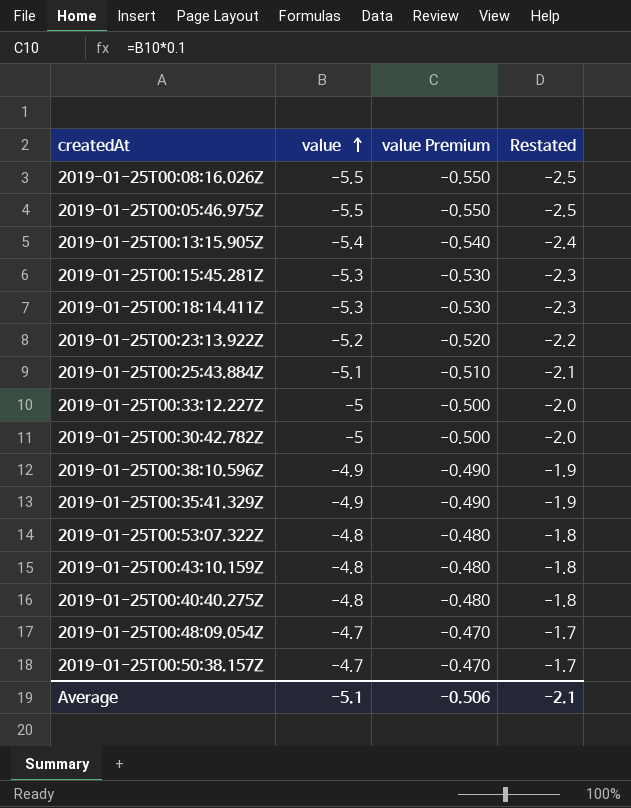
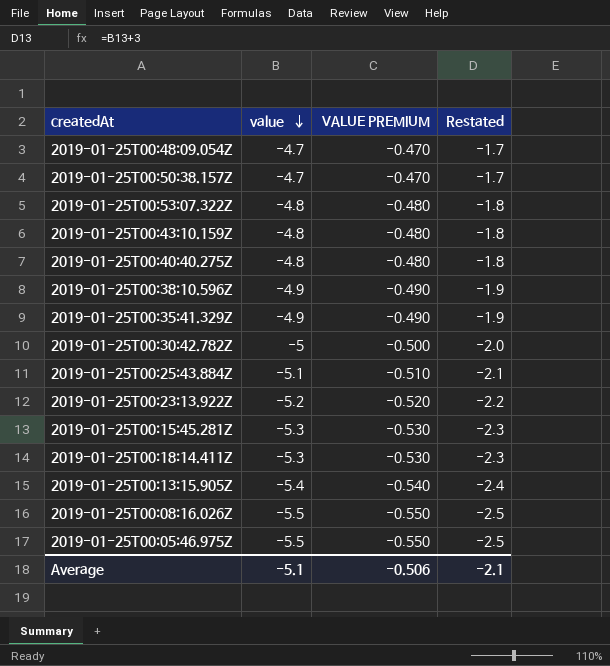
row order: value ascending -> value descending
column name: value Premium -> VALUE PREMIUM
row 2019-01-25T00:33:12.227Z: -5 | -0.500 | -2.0 -> none

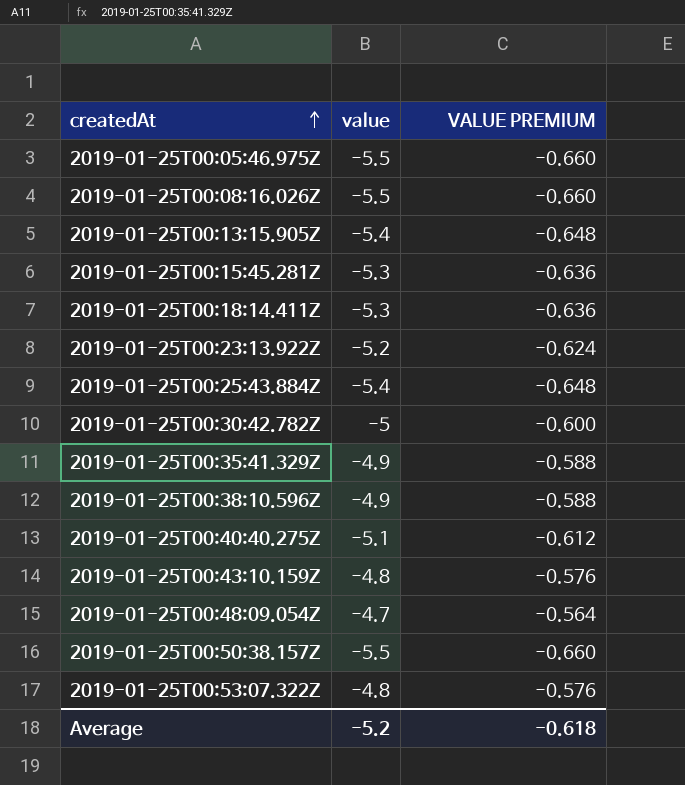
row order: value descending -> createdAt ascending
column Restated | formula: [value] + 3 -> none
column VALUE PREMIUM | formula: [value] * 0.1 -> [value] * 0.12
2019-01-25T00:25:43.884Z | value: -5.1 -> -5.4
2019-01-25T00:40:40.275Z | value: -4.8 -> -5.1
2019-01-25T00:50:38.157Z | value: -4.7 -> -5.5
Average | value: -5.1 -> -5.2
Average | VALUE PREMIUM: -0.506 -> -0.618

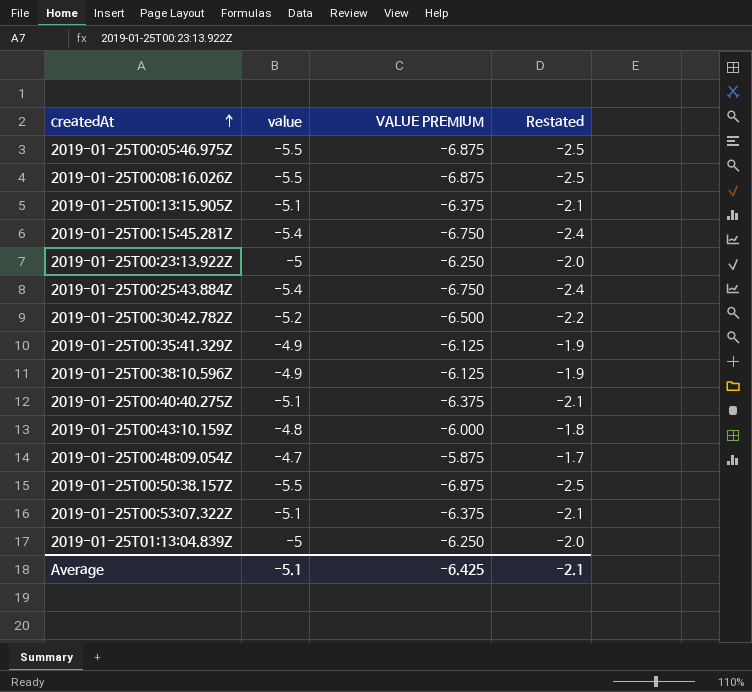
column VALUE PREMIUM | formula: [value] * 0.12 -> [value] * 1.25
column Restated | formula: none -> [value] + 3
row 2019-01-25T00:18:14.411Z: -5.3 | -0.636 -> none
2019-01-25T00:13:15.905Z | value: -5.4 -> -5.1
2019-01-25T00:15:45.281Z | value: -5.3 -> -5.4
2019-01-25T00:23:13.922Z | value: -5.2 -> -5
2019-01-25T00:30:42.782Z | value: -5 -> -5.2
2019-01-25T00:53:07.322Z | value: -4.8 -> -5.1
row 2019-01-25T01:13:04.839Z: none -> -5 | -6.250 | -2.0
Average | value: -5.2 -> -5.1
Average | VALUE PREMIUM: -0.618 -> -6.425

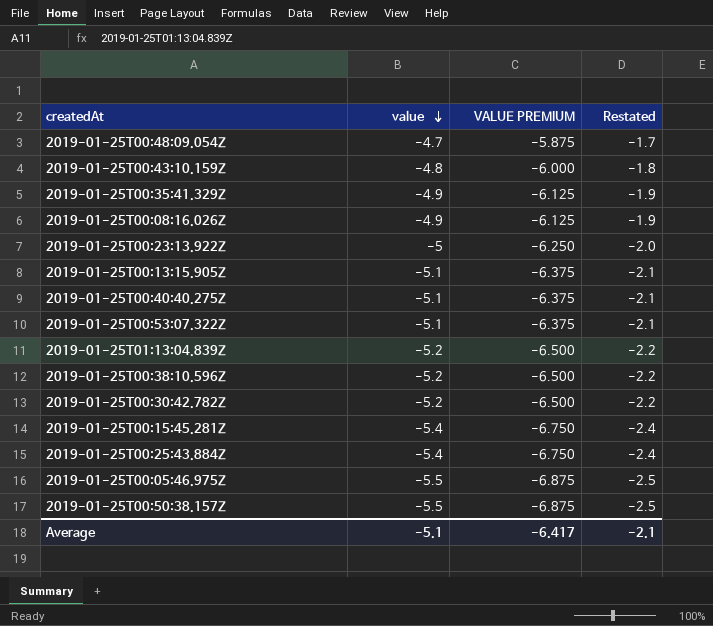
row order: createdAt ascending -> value descending
2019-01-25T00:08:16.026Z | value: -5.5 -> -4.9
2019-01-25T00:08:16.026Z | VALUE PREMIUM: -6.875 -> -6.125
2019-01-25T00:08:16.026Z | Restated: -2.5 -> -1.9
2019-01-25T01:13:04.839Z | value: -5 -> -5.2
2019-01-25T01:13:04.839Z | VALUE PREMIUM: -6.250 -> -6.500
2019-01-25T01:13:04.839Z | Restated: -2.0 -> -2.2
2019-01-25T00:38:10.596Z | value: -4.9 -> -5.2
2019-01-25T00:38:10.596Z | VALUE PREMIUM: -6.125 -> -6.500
2019-01-25T00:38:10.596Z | Restated: -1.9 -> -2.2
Average | VALUE PREMIUM: -6.425 -> -6.417

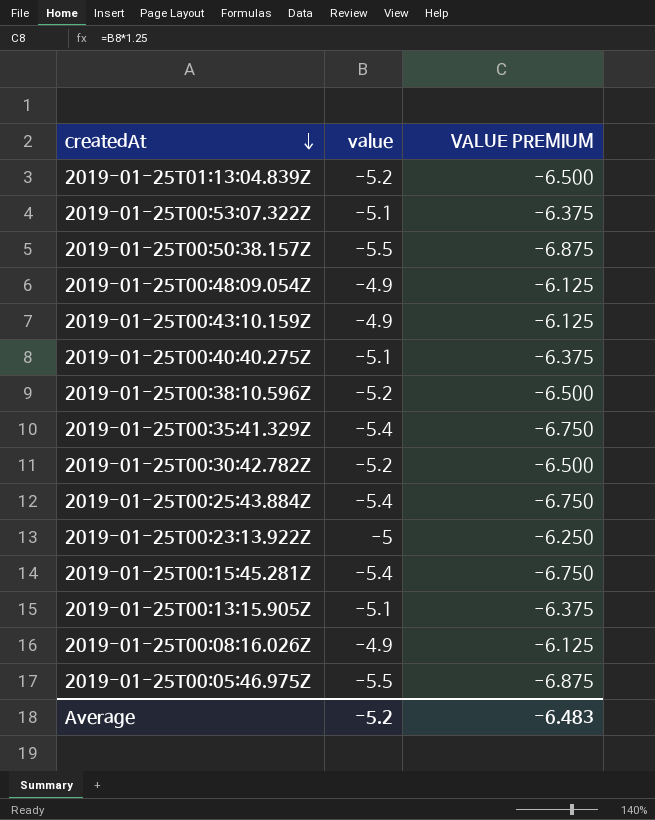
row order: value descending -> createdAt descending
column Restated | formula: [value] + 3 -> none
2019-01-25T00:48:09.054Z | value: -4.7 -> -4.9
2019-01-25T00:48:09.054Z | VALUE PREMIUM: -5.875 -> -6.125
2019-01-25T00:43:10.159Z | value: -4.8 -> -4.9
2019-01-25T00:43:10.159Z | VALUE PREMIUM: -6.000 -> -6.125
2019-01-25T00:35:41.329Z | value: -4.9 -> -5.4
2019-01-25T00:35:41.329Z | VALUE PREMIUM: -6.125 -> -6.750
Average | value: -5.1 -> -5.2
Average | VALUE PREMIUM: -6.417 -> -6.483

